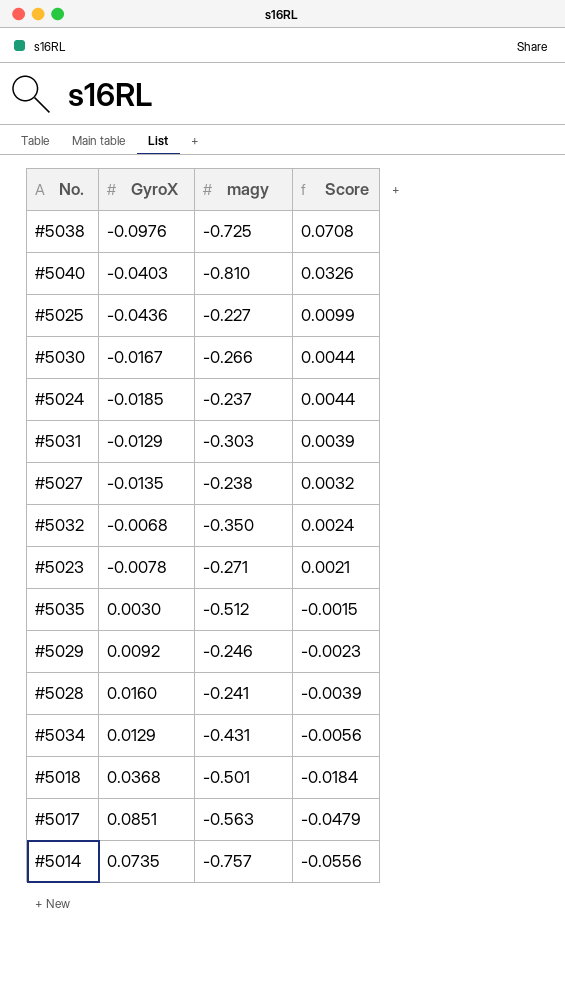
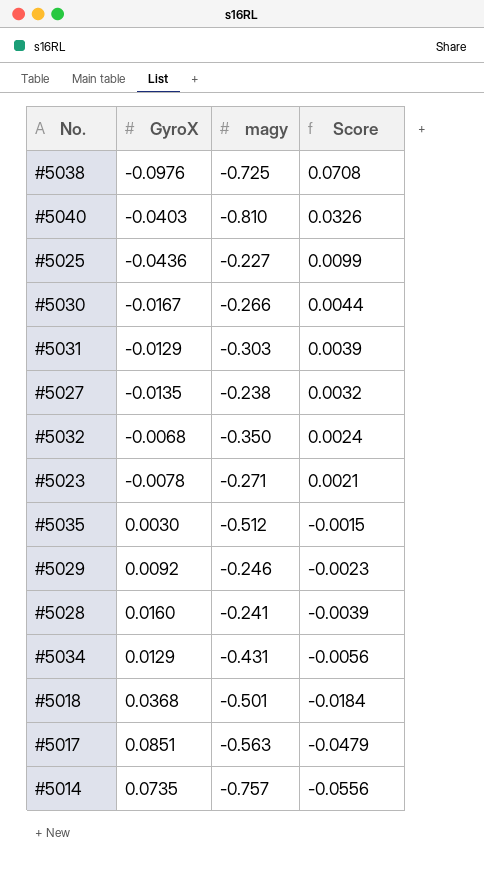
row #5024: -0.0185 | -0.237 | 0.0044 -> none

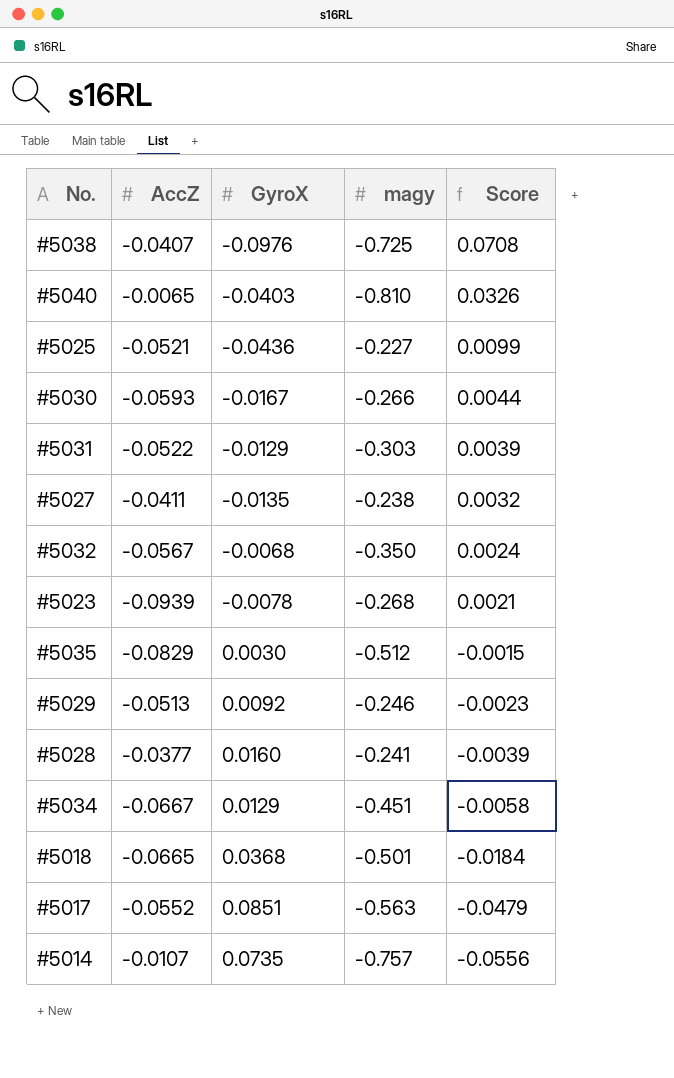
column AccZ | position: none -> 2
#5023 | magy: -0.271 -> -0.268
#5034 | magy: -0.431 -> -0.451
#5034 | Score: -0.0056 -> -0.0058

